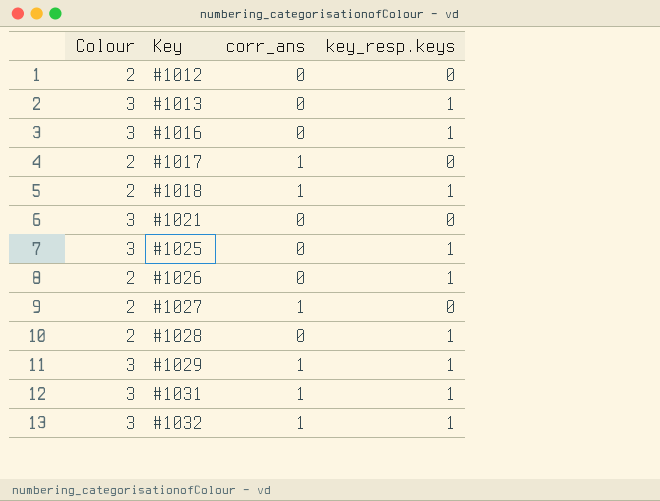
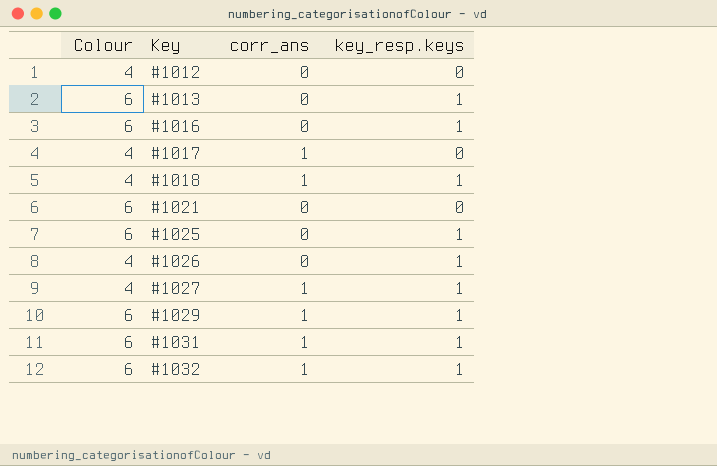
row #1028: 2 | 0 | 1 -> none
#1012 | Colour: 2 -> 4
#1013 | Colour: 3 -> 6
#1016 | Colour: 3 -> 6
#1017 | Colour: 2 -> 4
#1018 | Colour: 2 -> 4
#1021 | Colour: 3 -> 6
#1025 | Colour: 3 -> 6
#1026 | Colour: 2 -> 4
#1027 | Colour: 2 -> 4
#1027 | key_resp.keys: 0 -> 1
#1029 | Colour: 3 -> 6
#1031 | Colour: 3 -> 6
#1032 | Colour: 3 -> 6

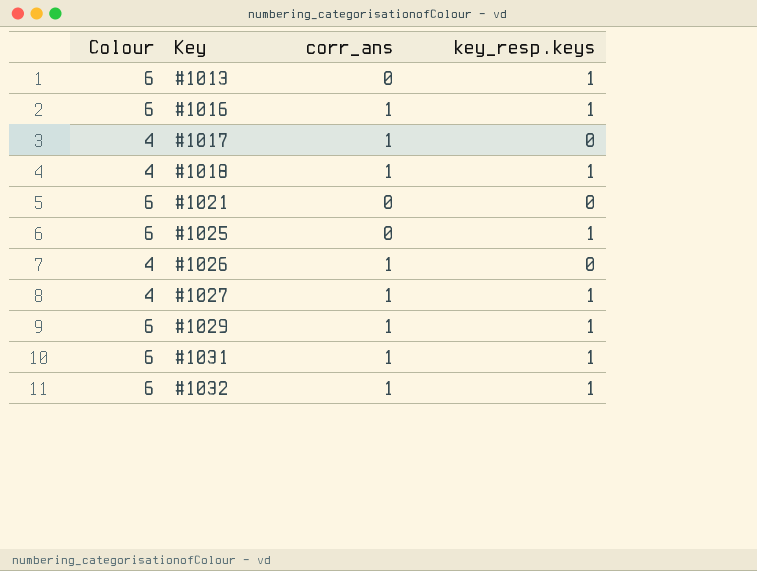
row #1012: 4 | 0 | 0 -> none
#1016 | corr_ans: 0 -> 1
#1026 | corr_ans: 0 -> 1
#1026 | key_resp.keys: 1 -> 0

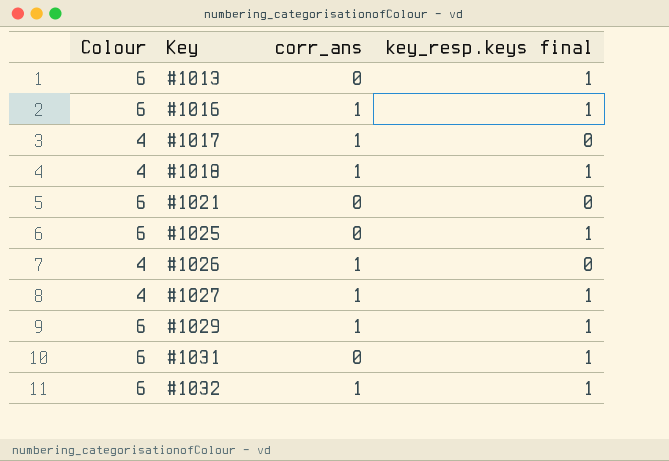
column name: key_resp.keys -> key_resp.keys final
#1031 | corr_ans: 1 -> 0

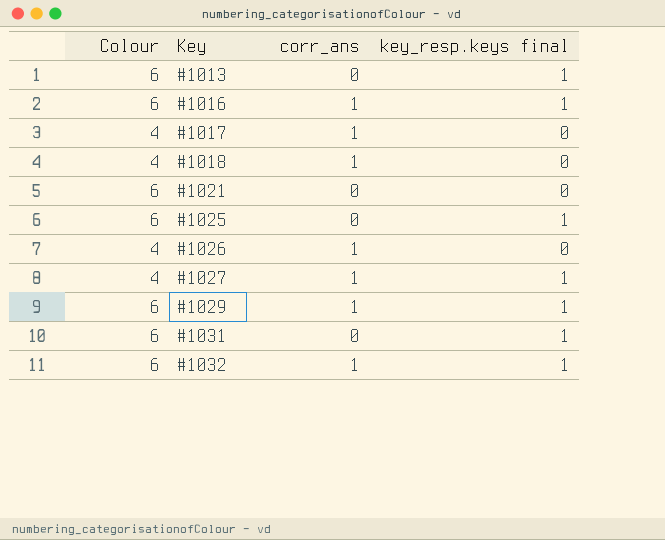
#1018 | key_resp.keys final: 1 -> 0

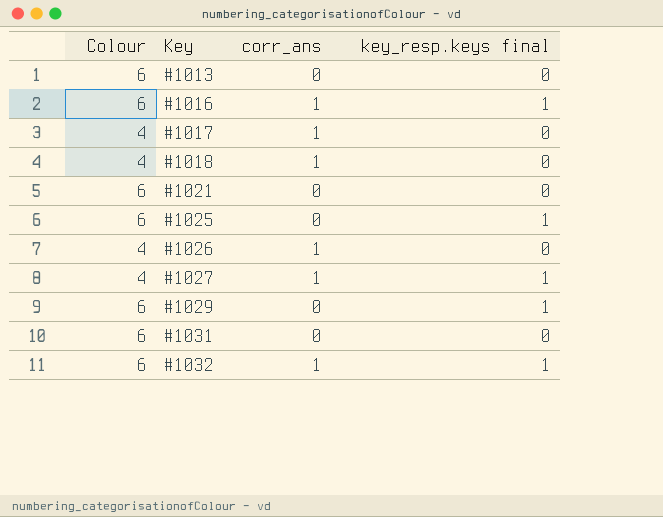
#1013 | key_resp.keys final: 1 -> 0
#1029 | corr_ans: 1 -> 0
#1031 | key_resp.keys final: 1 -> 0

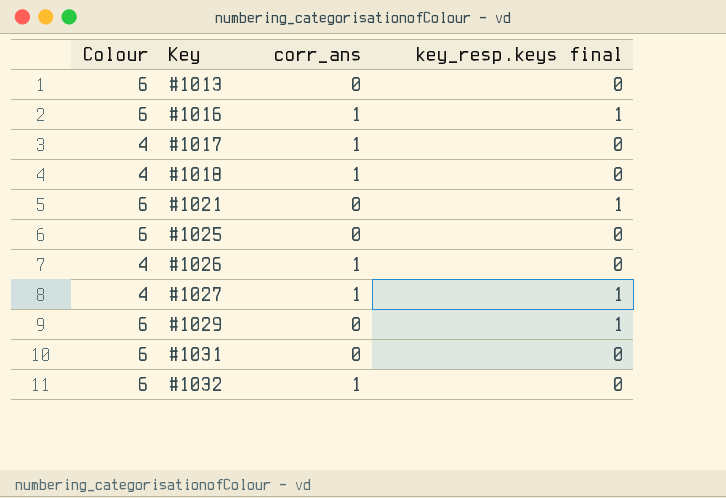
#1021 | key_resp.keys final: 0 -> 1
#1025 | key_resp.keys final: 1 -> 0
#1032 | key_resp.keys final: 1 -> 0

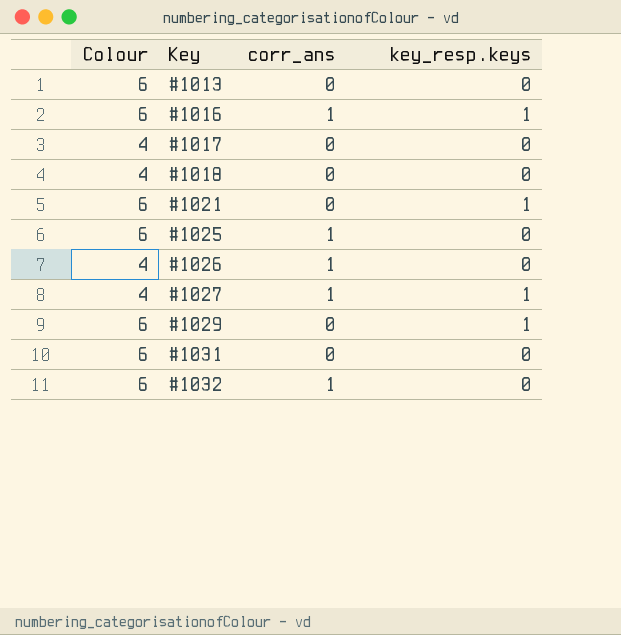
column name: key_resp.keys final -> key_resp.keys
#1017 | corr_ans: 1 -> 0
#1018 | corr_ans: 1 -> 0
#1025 | corr_ans: 0 -> 1

